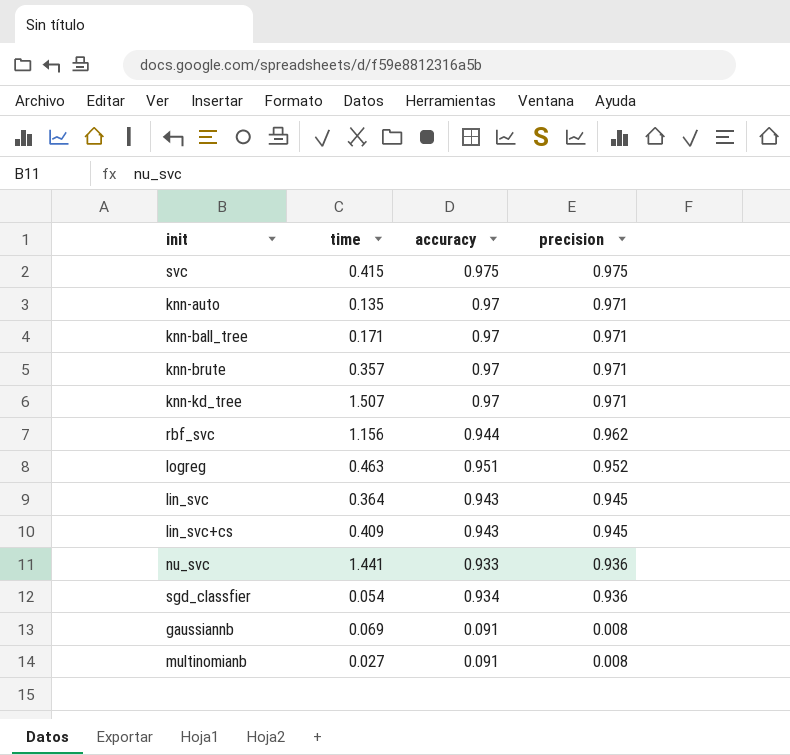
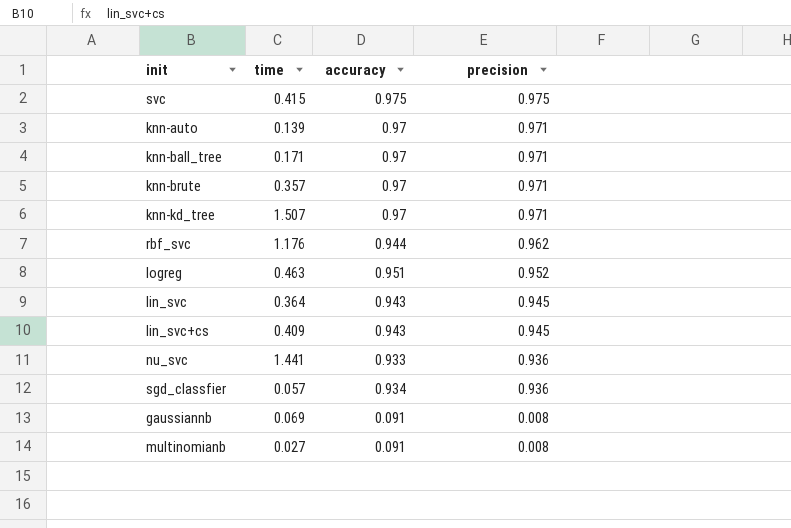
knn-auto | time: 0.135 -> 0.139
rbf_svc | time: 1.156 -> 1.176
sgd_classfier | time: 0.054 -> 0.057

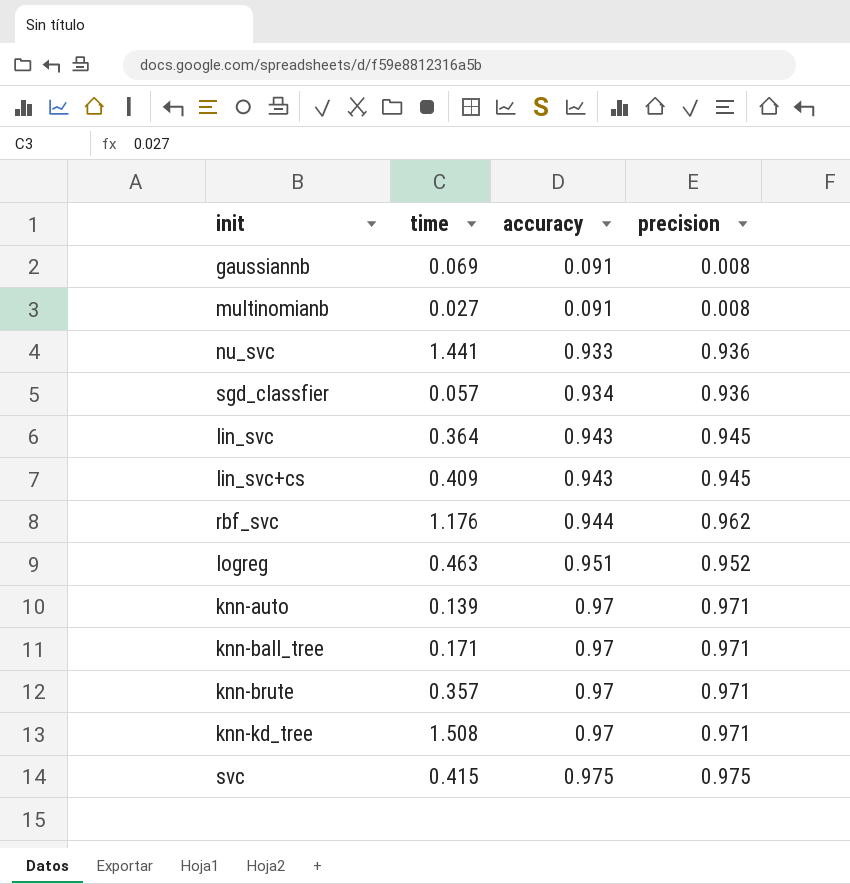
row order: precision descending -> accuracy ascending
knn-kd_tree | time: 1.507 -> 1.508

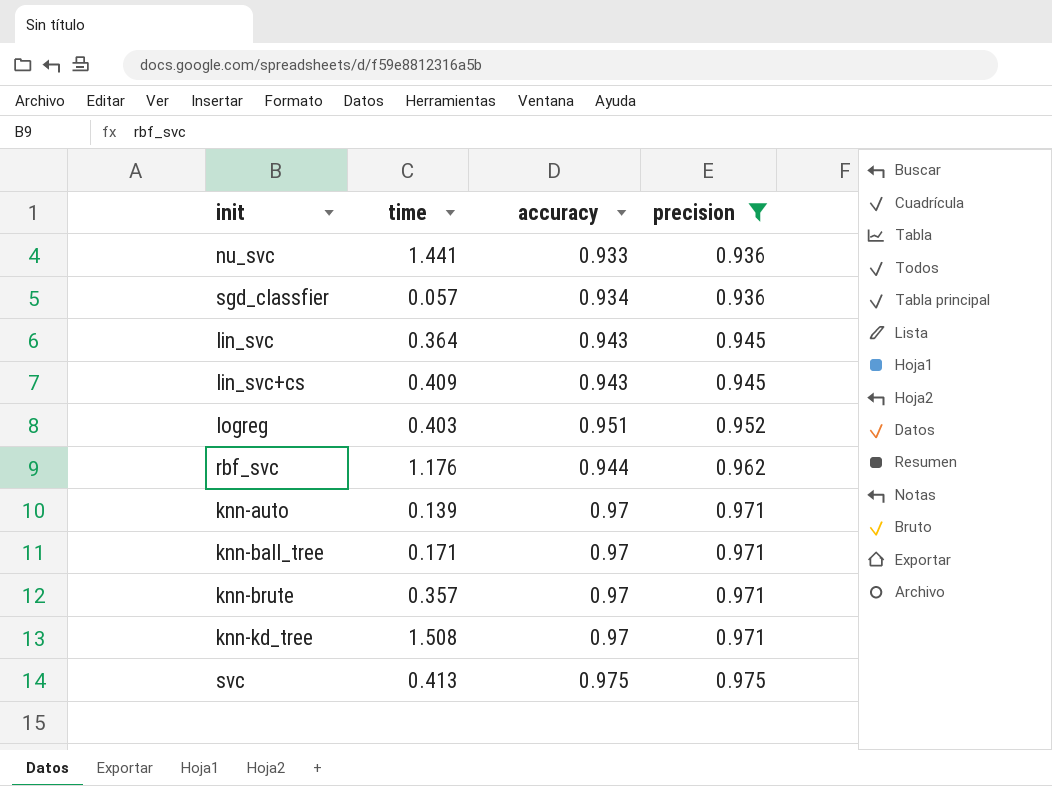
filter: none -> precision != 0.008
row order: accuracy ascending -> precision ascending
logreg | time: 0.463 -> 0.403
svc | time: 0.415 -> 0.413

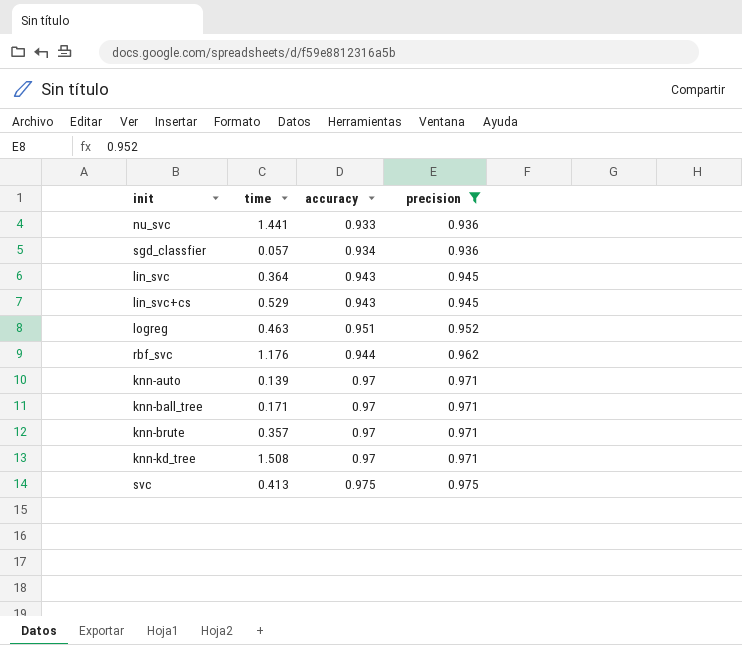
lin_svc+cs | time: 0.409 -> 0.529
logreg | time: 0.403 -> 0.463

